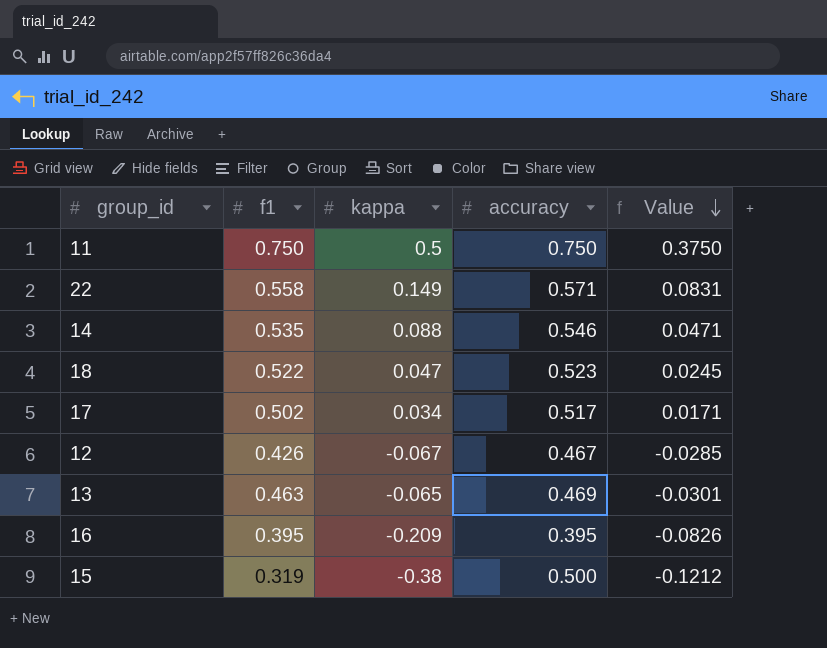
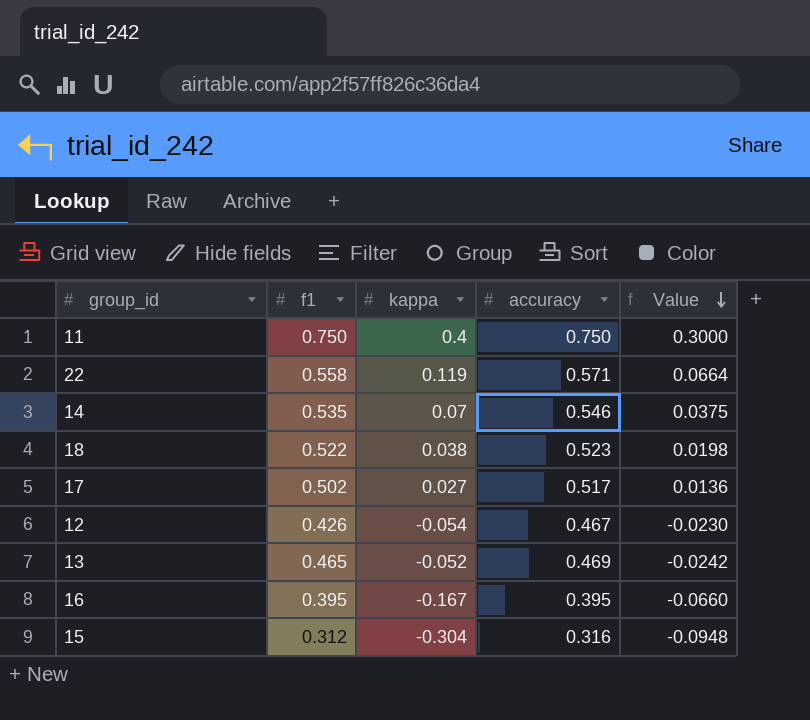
11 | kappa: 0.5 -> 0.4
11 | Value: 0.3750 -> 0.3000
22 | kappa: 0.149 -> 0.119
22 | Value: 0.0831 -> 0.0664
14 | kappa: 0.088 -> 0.07
14 | Value: 0.0471 -> 0.0375
18 | kappa: 0.047 -> 0.038
18 | Value: 0.0245 -> 0.0198
17 | kappa: 0.034 -> 0.027
17 | Value: 0.0171 -> 0.0136
12 | kappa: -0.067 -> -0.054
12 | Value: -0.0285 -> -0.0230
13 | f1: 0.463 -> 0.465
13 | kappa: -0.065 -> -0.052
13 | Value: -0.0301 -> -0.0242
16 | kappa: -0.209 -> -0.167
16 | Value: -0.0826 -> -0.0660
15 | f1: 0.319 -> 0.312
15 | kappa: -0.38 -> -0.304
15 | accuracy: 0.500 -> 0.316
15 | Value: -0.1212 -> -0.0948

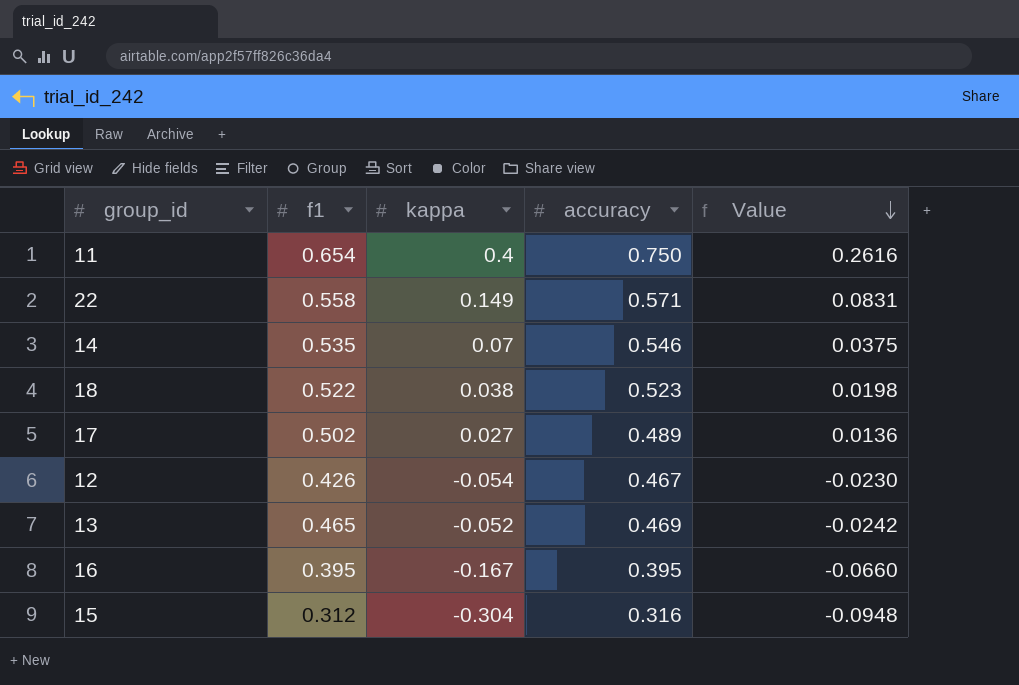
11 | f1: 0.750 -> 0.654
11 | Value: 0.3000 -> 0.2616
22 | kappa: 0.119 -> 0.149
22 | Value: 0.0664 -> 0.0831
17 | accuracy: 0.517 -> 0.489

